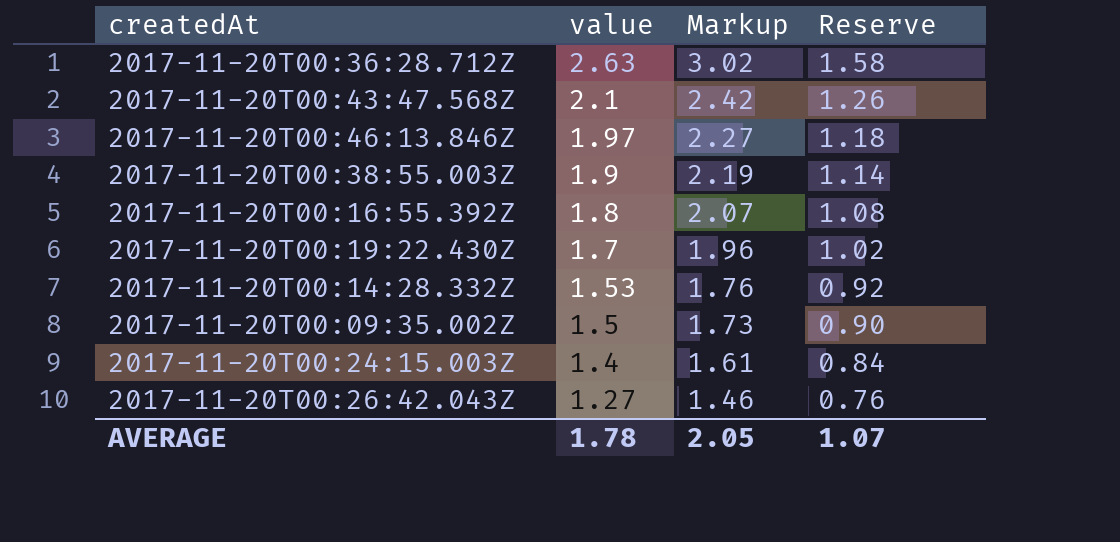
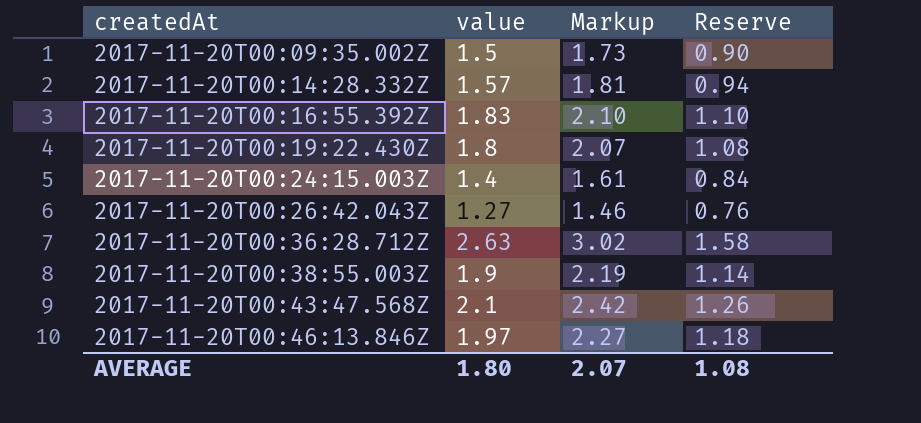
row order: value descending -> createdAt ascending
2017-11-20T00:14:28.332Z | value: 1.53 -> 1.57
2017-11-20T00:14:28.332Z | Markup: 1.76 -> 1.81
2017-11-20T00:14:28.332Z | Reserve: 0.92 -> 0.94
2017-11-20T00:16:55.392Z | value: 1.8 -> 1.83
2017-11-20T00:16:55.392Z | Markup: 2.07 -> 2.10
2017-11-20T00:16:55.392Z | Reserve: 1.08 -> 1.10
2017-11-20T00:19:22.430Z | value: 1.7 -> 1.8
2017-11-20T00:19:22.430Z | Markup: 1.96 -> 2.07
2017-11-20T00:19:22.430Z | Reserve: 1.02 -> 1.08
AVERAGE | value: 1.78 -> 1.80
AVERAGE | Markup: 2.05 -> 2.07
AVERAGE | Reserve: 1.07 -> 1.08

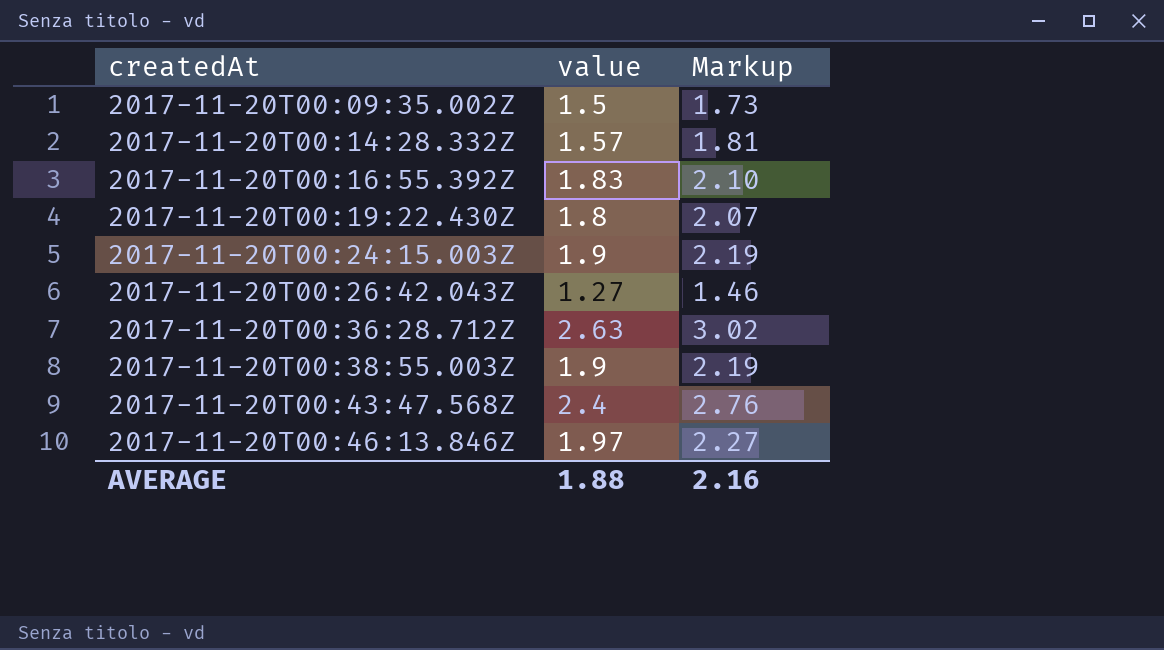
column Reserve | formula: [value] * 0.6 -> none
2017-11-20T00:24:15.003Z | value: 1.4 -> 1.9
2017-11-20T00:24:15.003Z | Markup: 1.61 -> 2.19
2017-11-20T00:43:47.568Z | value: 2.1 -> 2.4
2017-11-20T00:43:47.568Z | Markup: 2.42 -> 2.76
AVERAGE | value: 1.80 -> 1.88
AVERAGE | Markup: 2.07 -> 2.16

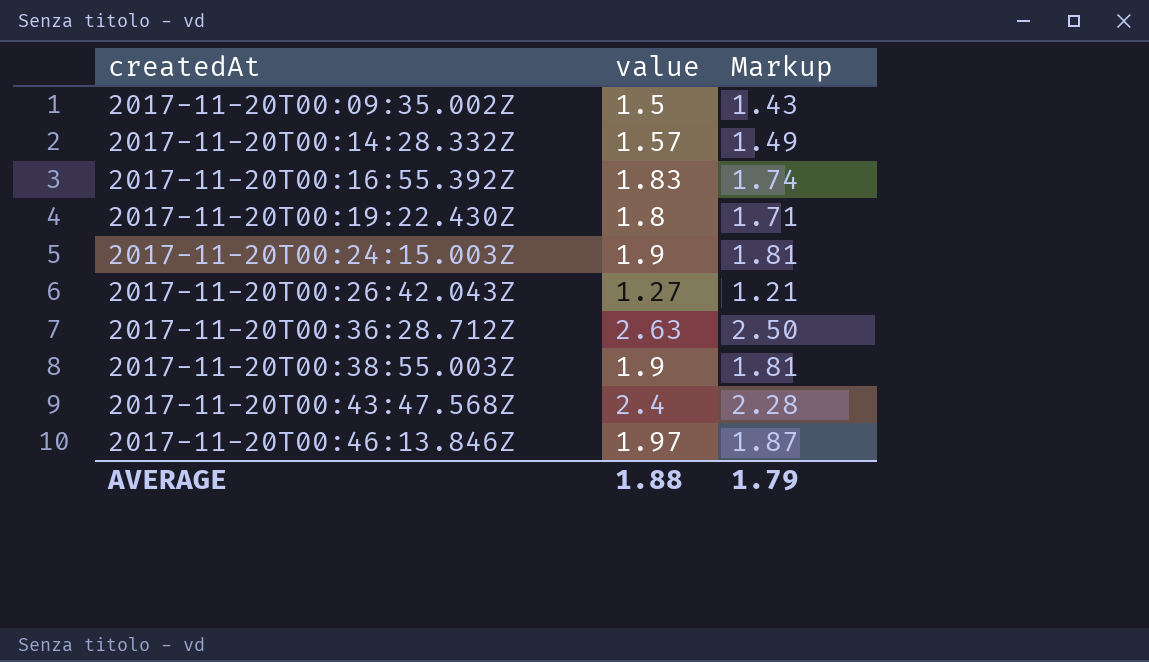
column Markup | formula: [value] * 1.15 -> [value] * 0.95
AVERAGE | Markup: 2.16 -> 1.79

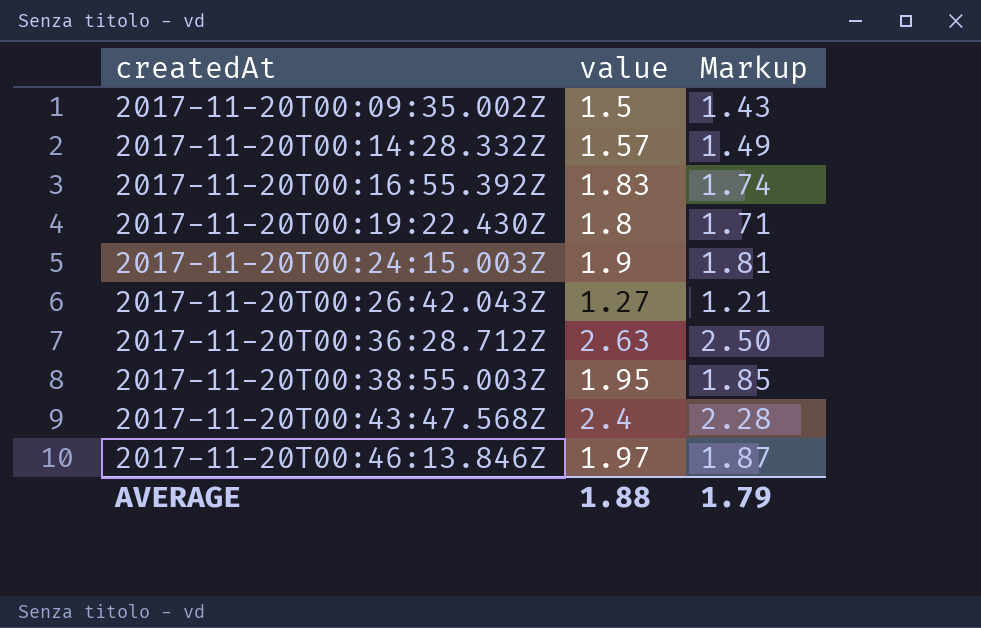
2017-11-20T00:38:55.003Z | value: 1.9 -> 1.95
2017-11-20T00:38:55.003Z | Markup: 1.81 -> 1.85

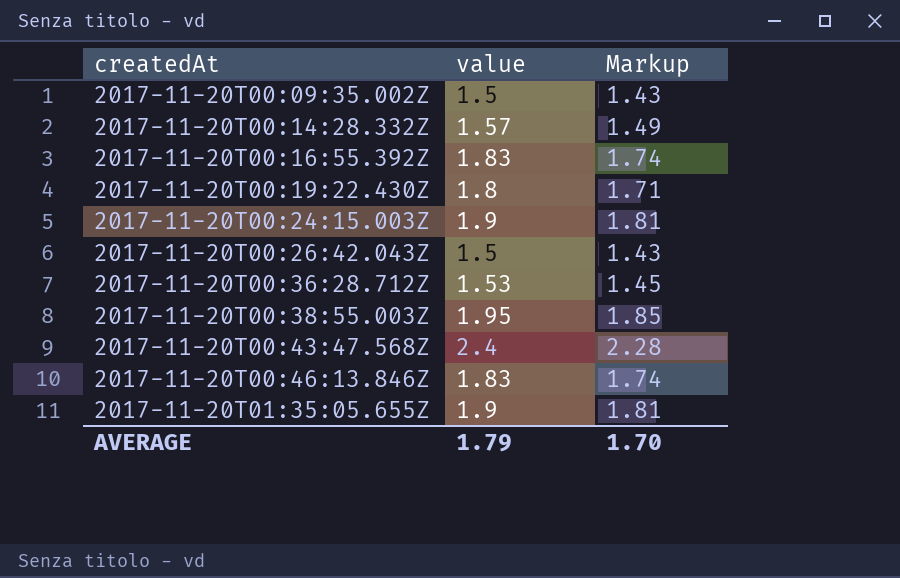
2017-11-20T00:26:42.043Z | value: 1.27 -> 1.5
2017-11-20T00:26:42.043Z | Markup: 1.21 -> 1.43
2017-11-20T00:36:28.712Z | value: 2.63 -> 1.53
2017-11-20T00:36:28.712Z | Markup: 2.50 -> 1.45
2017-11-20T00:46:13.846Z | value: 1.97 -> 1.83
2017-11-20T00:46:13.846Z | Markup: 1.87 -> 1.74
row 2017-11-20T01:35:05.655Z: none -> 1.9 | 1.81
AVERAGE | value: 1.88 -> 1.79
AVERAGE | Markup: 1.79 -> 1.70

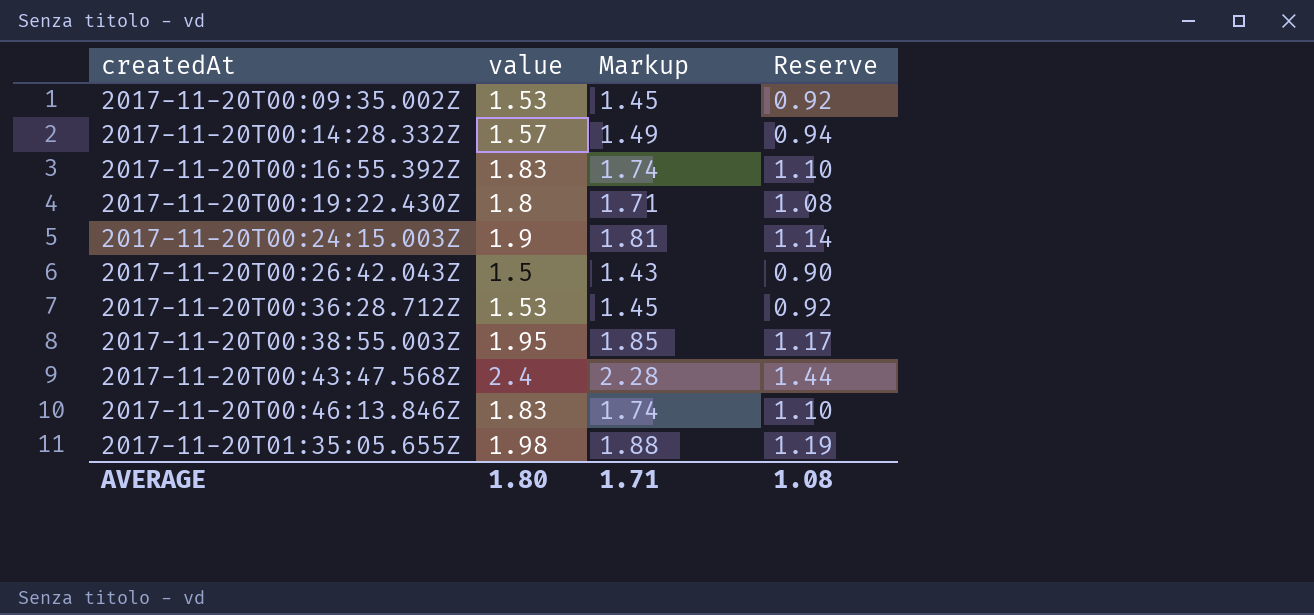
column Reserve | formula: none -> [value] * 0.6
2017-11-20T00:09:35.002Z | value: 1.5 -> 1.53
2017-11-20T00:09:35.002Z | Markup: 1.43 -> 1.45
2017-11-20T01:35:05.655Z | value: 1.9 -> 1.98
2017-11-20T01:35:05.655Z | Markup: 1.81 -> 1.88
AVERAGE | value: 1.79 -> 1.80
AVERAGE | Markup: 1.70 -> 1.71

